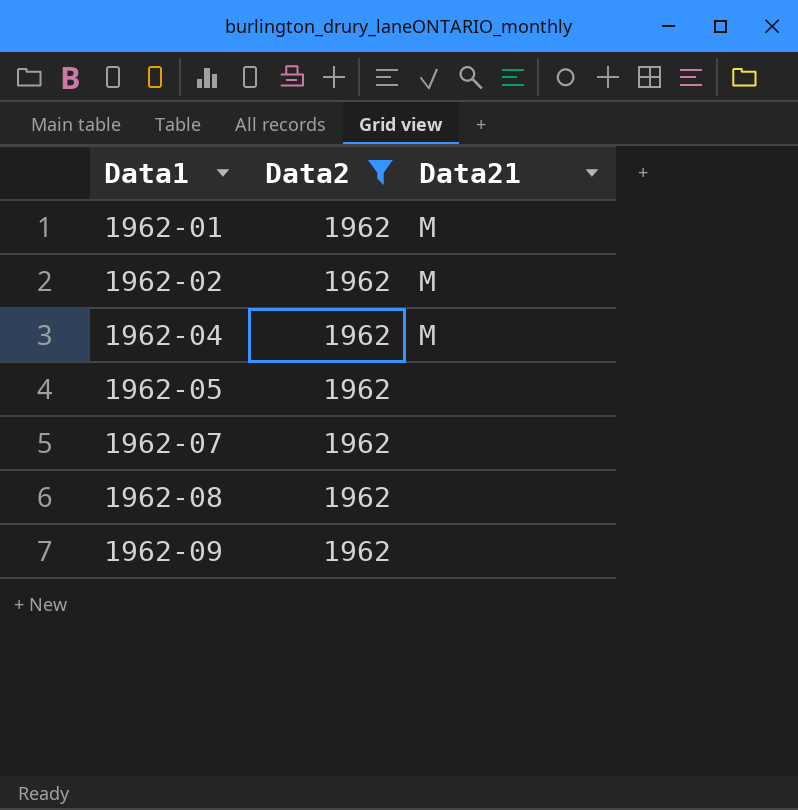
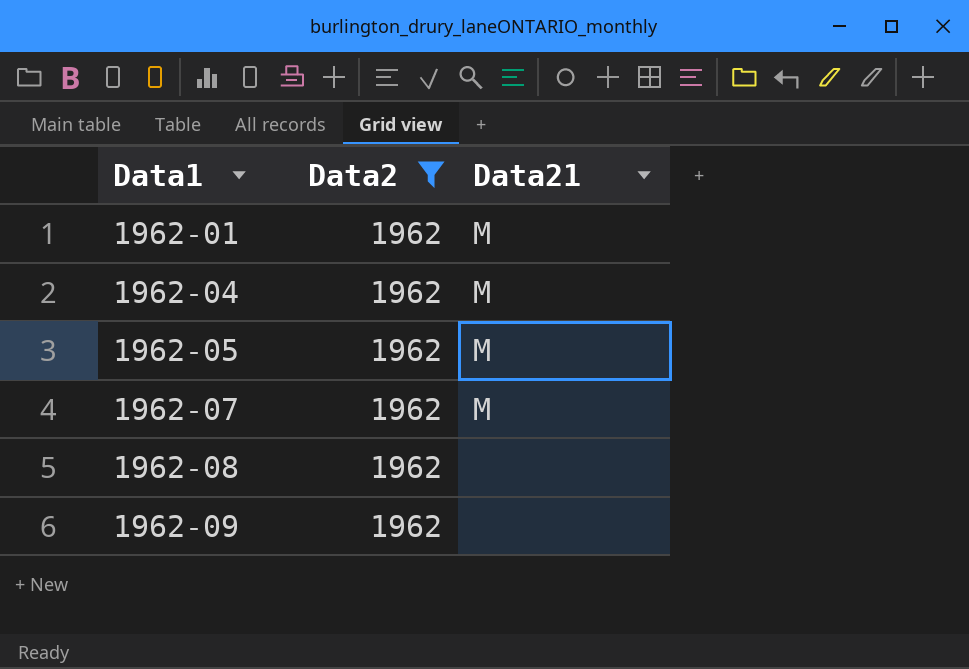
row 1962-02: 1962 | M -> none
1962-05 | Data21: none -> M
1962-07 | Data21: none -> M

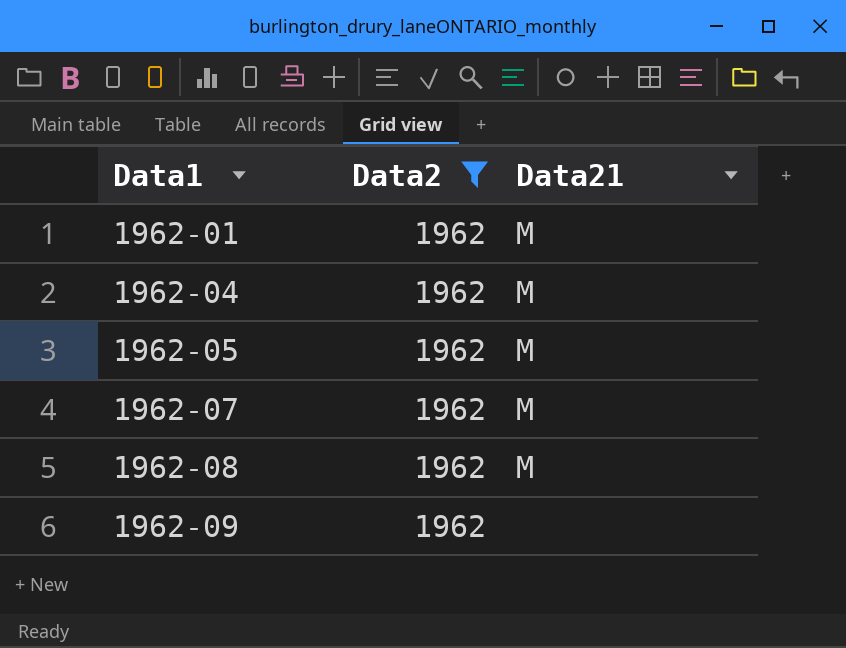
1962-08 | Data21: none -> M

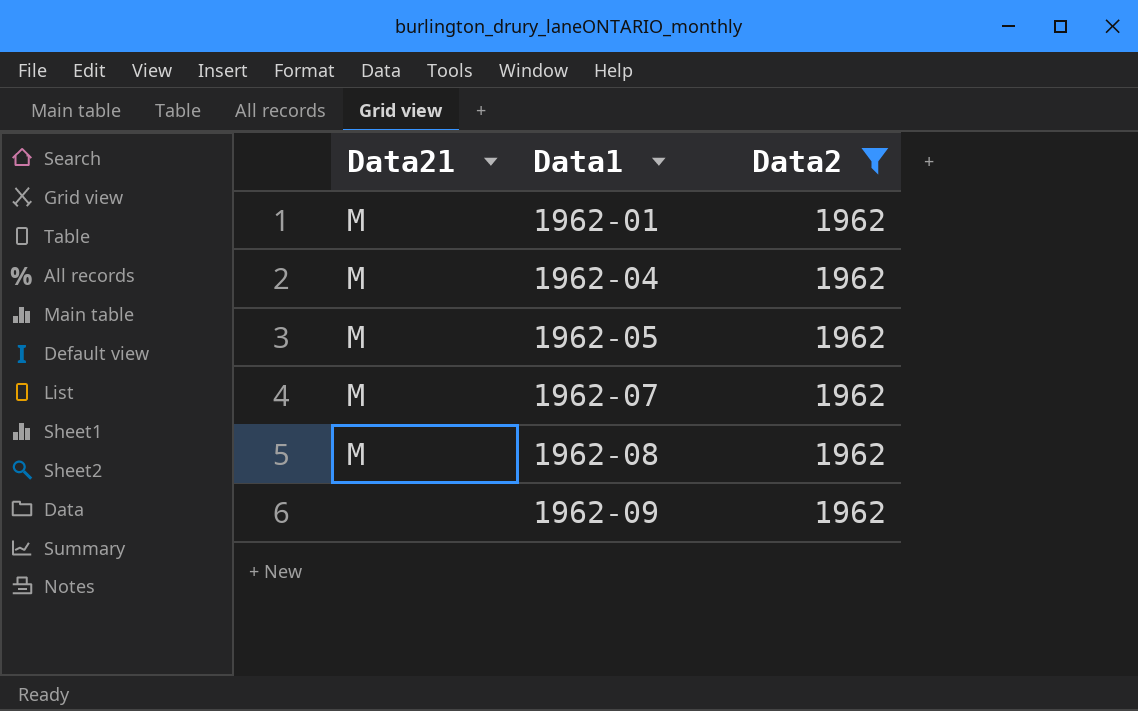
column Data21 | position: 3 -> 1

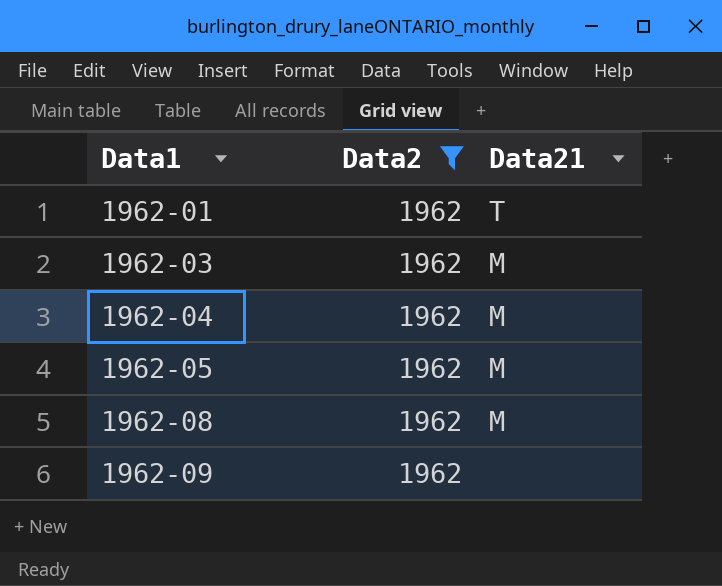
column Data21 | position: 1 -> 3
row 1962-07: M | 1962 -> none
1962-01 | Data21: M -> T
row 1962-03: none -> 1962 | M

